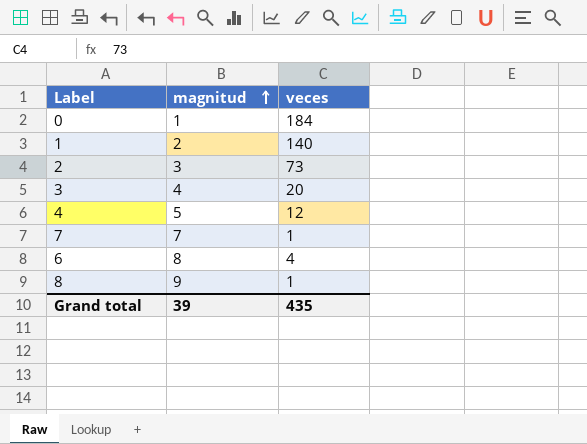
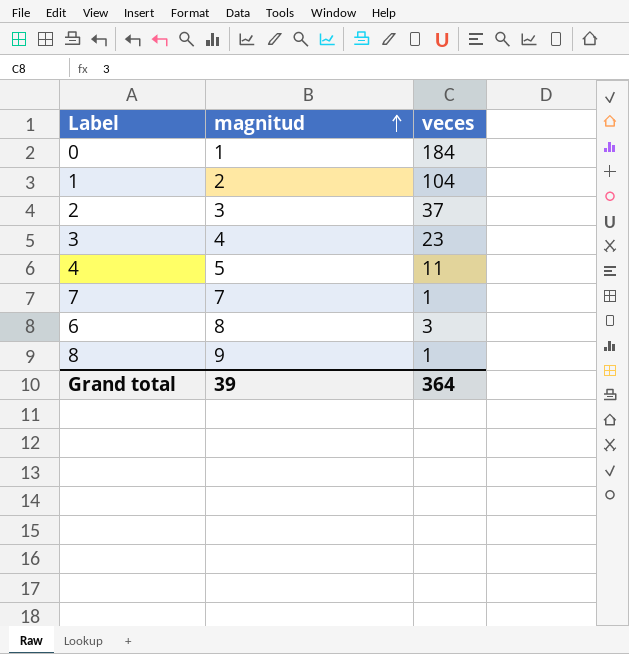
1 | veces: 140 -> 104
2 | veces: 73 -> 37
3 | veces: 20 -> 23
4 | veces: 12 -> 11
6 | veces: 4 -> 3
Grand total | veces: 435 -> 364

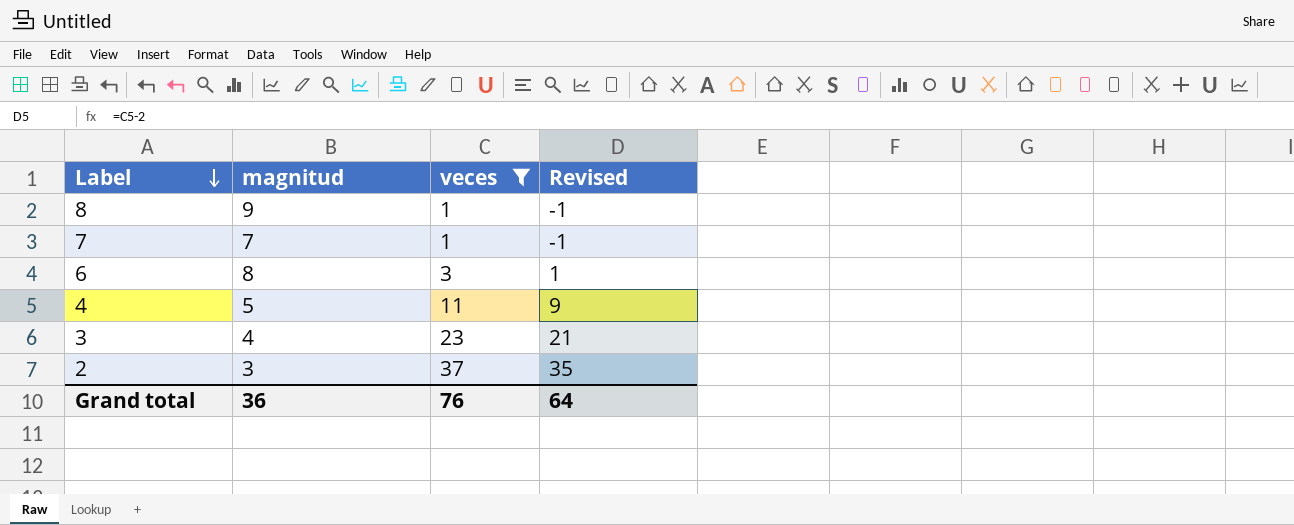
filter: none -> veces <= 37
row order: magnitud ascending -> Label descending
column Revised | formula: none -> [veces] - 2
Grand total | magnitud: 39 -> 36
Grand total | veces: 364 -> 76

